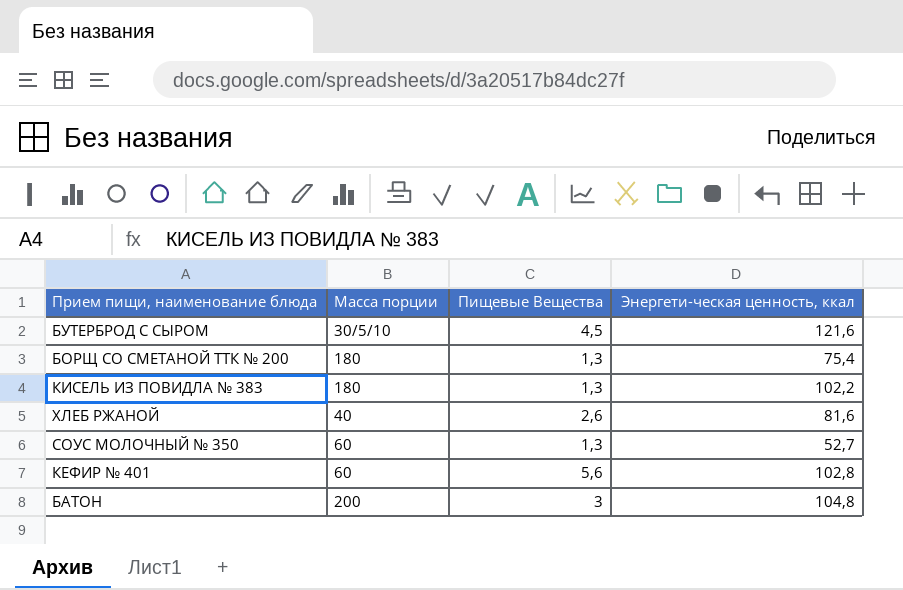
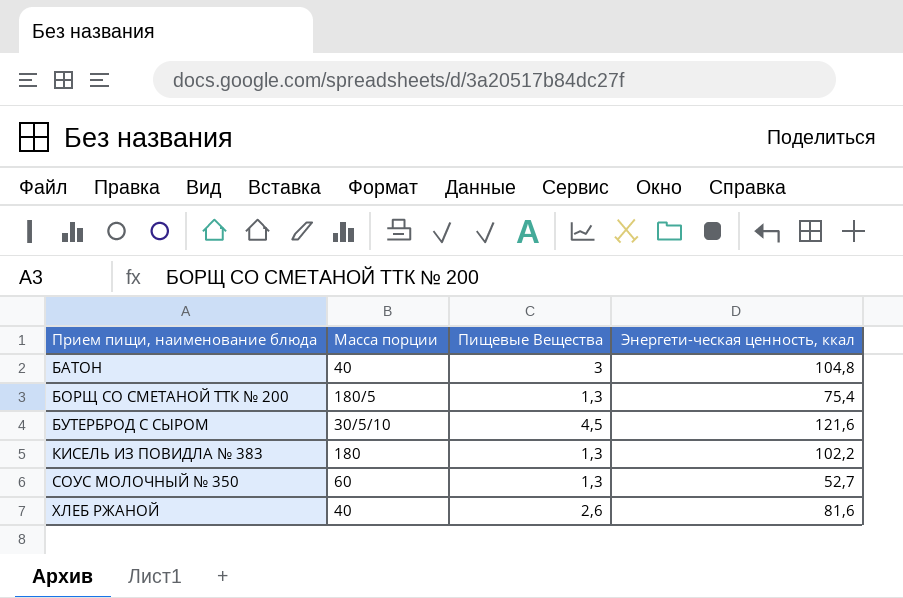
row order: none -> Прием пищи, наименование блюда ascending
row КЕФИР № 401: 60 | 5,6 | 102,8 -> none
БАТОН | Масса порции: 200 -> 40
БОРЩ СО СМЕТАНОЙ ТТК № 200 | Масса порции: 180 -> 180/5

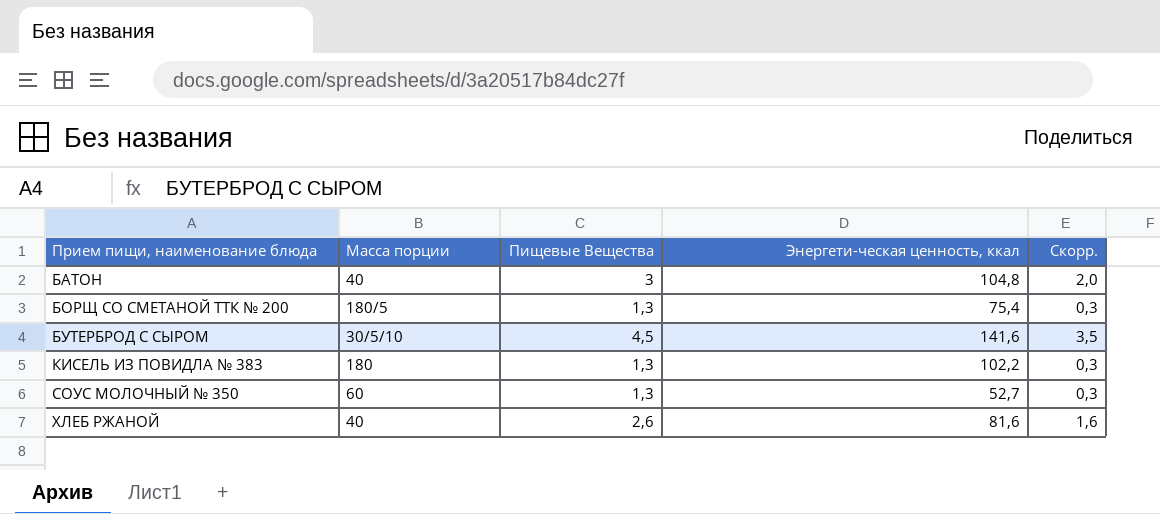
column Скорр. | formula: none -> [Пищевые Вещества] - 1
БУТЕРБРОД С СЫРОМ | Энергети-ческая ценность, ккал: 121,6 -> 141,6

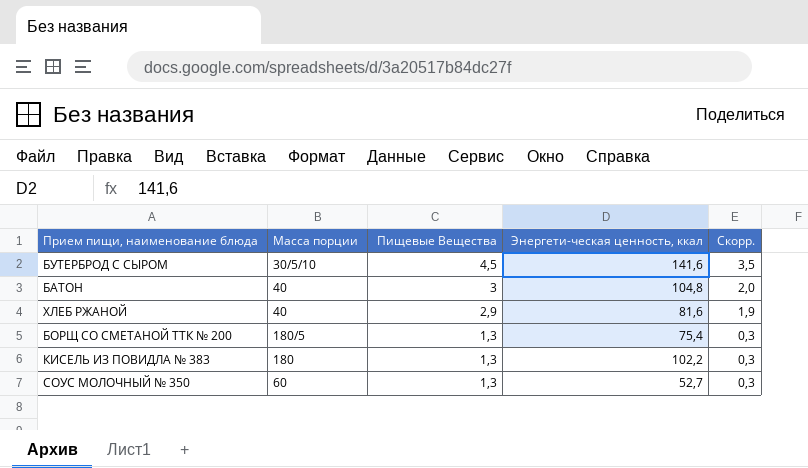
row order: Прием пищи, наименование блюда ascending -> Пищевые Вещества descending
ХЛЕБ РЖАНОЙ | Пищевые Вещества: 2,6 -> 2,9
ХЛЕБ РЖАНОЙ | Скорр.: 1,6 -> 1,9

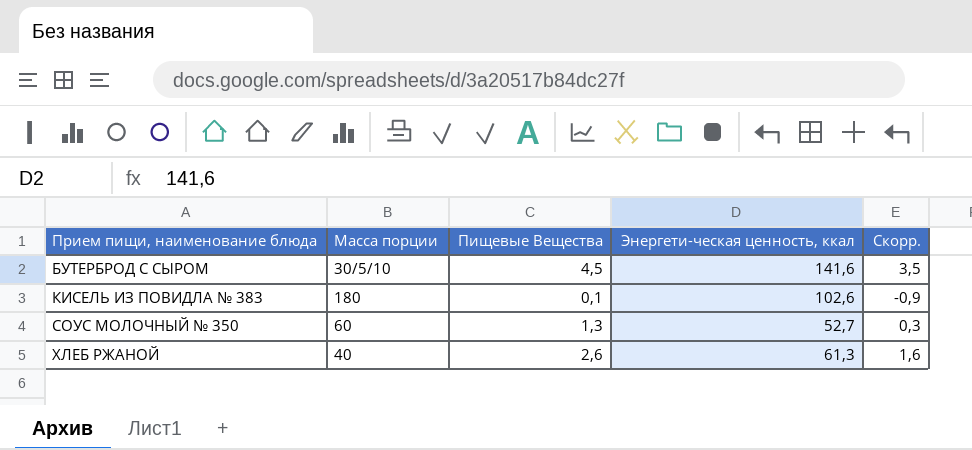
row order: Пищевые Вещества descending -> Прием пищи, наименование блюда ascending
row БАТОН: 40 | 3 | 104,8 | 2,0 -> none
row БОРЩ СО СМЕТАНОЙ ТТК № 200: 180/5 | 1,3 | 75,4 | 0,3 -> none
КИСЕЛЬ ИЗ ПОВИДЛА № 383 | Пищевые Вещества: 1,3 -> 0,1
КИСЕЛЬ ИЗ ПОВИДЛА № 383 | Энергети-ческая ценность, ккал: 102,2 -> 102,6
КИСЕЛЬ ИЗ ПОВИДЛА № 383 | Скорр.: 0,3 -> -0,9
ХЛЕБ РЖАНОЙ | Пищевые Вещества: 2,9 -> 2,6
ХЛЕБ РЖАНОЙ | Энергети-ческая ценность, ккал: 81,6 -> 61,3
ХЛЕБ РЖАНОЙ | Скорр.: 1,9 -> 1,6

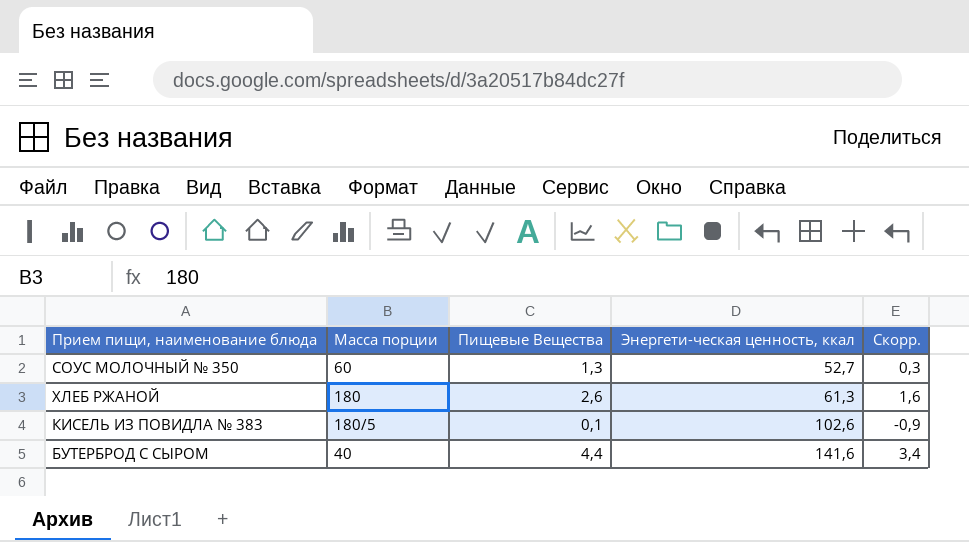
row order: Прием пищи, наименование блюда ascending -> Энергети-ческая ценность, ккал ascending
ХЛЕБ РЖАНОЙ | Масса порции: 40 -> 180
КИСЕЛЬ ИЗ ПОВИДЛА № 383 | Масса порции: 180 -> 180/5
БУТЕРБРОД С СЫРОМ | Масса порции: 30/5/10 -> 40
БУТЕРБРОД С СЫРОМ | Пищевые Вещества: 4,5 -> 4,4
БУТЕРБРОД С СЫРОМ | Скорр.: 3,5 -> 3,4

